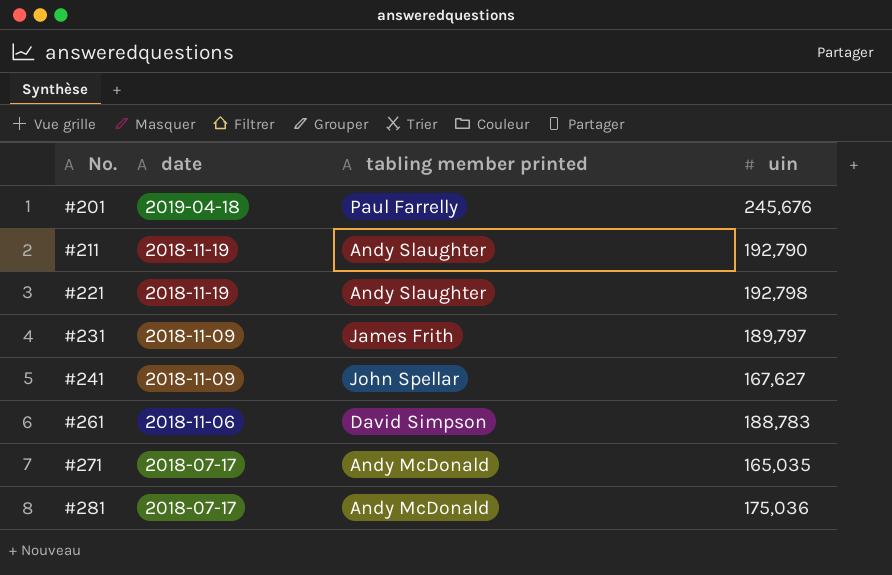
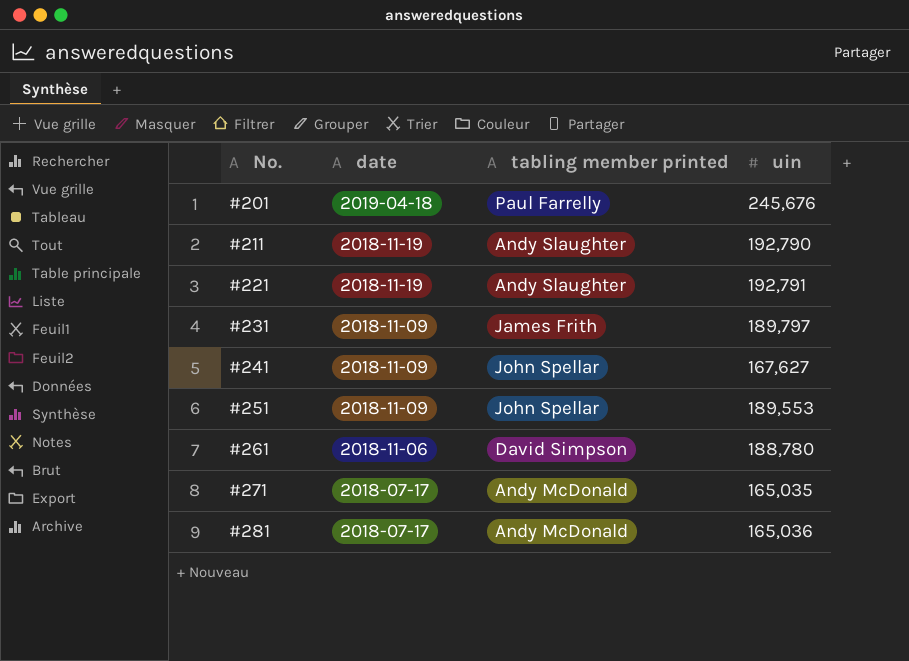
#221 | uin: 192,798 -> 192,791
row #251: none -> 2018-11-09 | John Spellar | 189,553
#261 | uin: 188,783 -> 188,780
#281 | uin: 175,036 -> 165,036

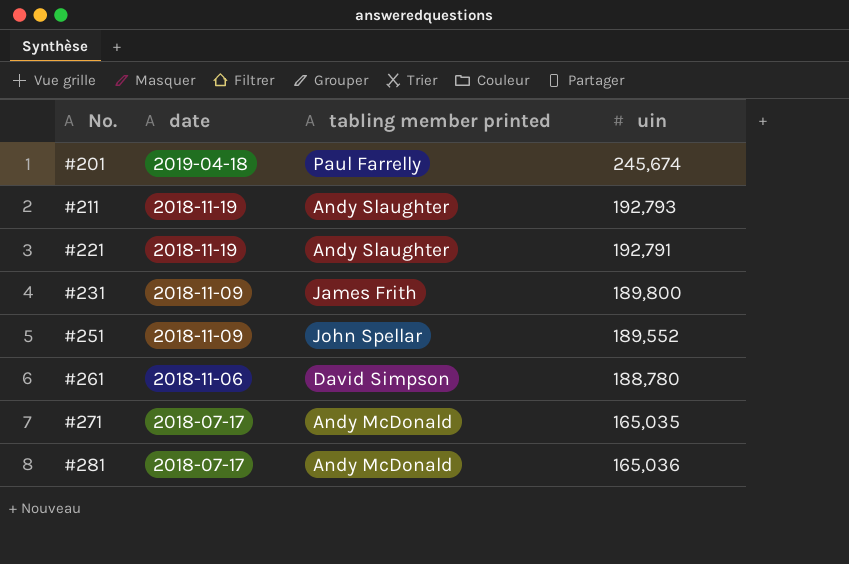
row #241: 2018-11-09 | John Spellar | 167,627 -> none
#201 | uin: 245,676 -> 245,674
#211 | uin: 192,790 -> 192,793
#231 | uin: 189,797 -> 189,800
#251 | uin: 189,553 -> 189,552

